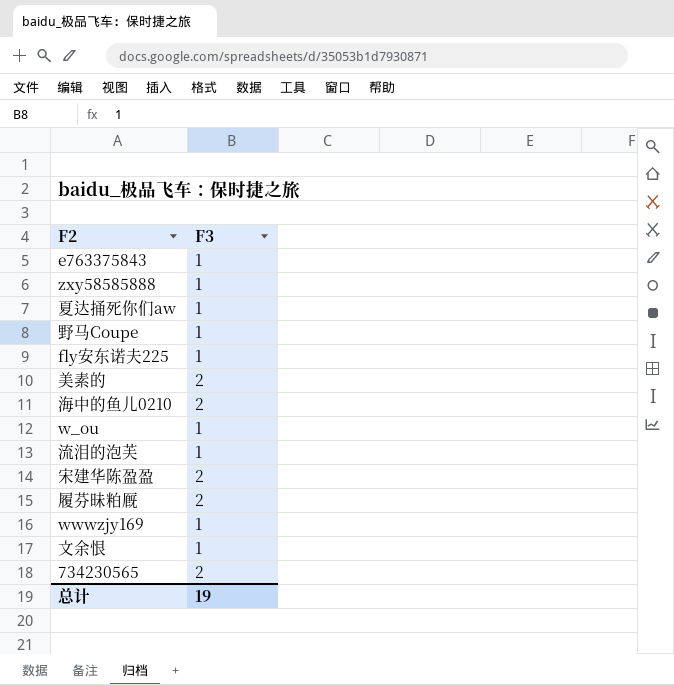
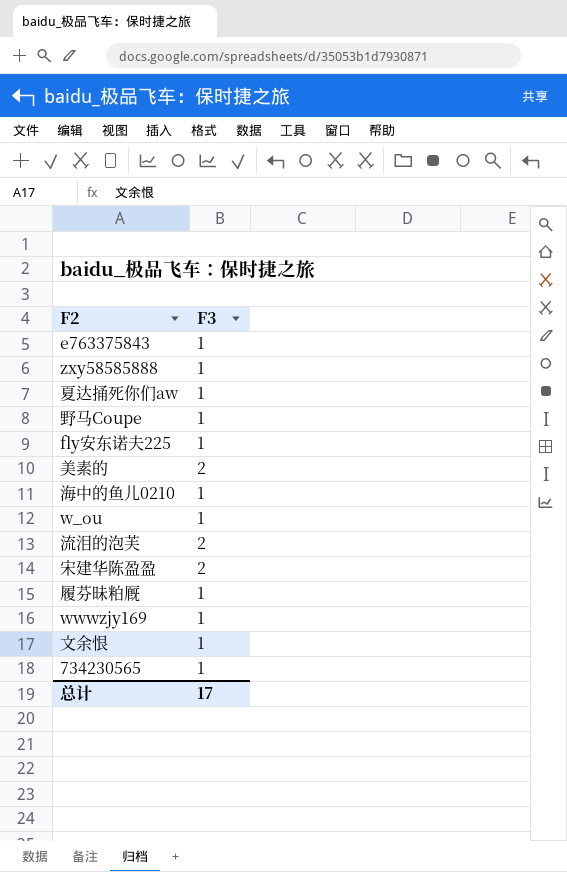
海中的鱼儿0210 | F3: 2 -> 1
流泪的泡芙 | F3: 1 -> 2
履芬昧粕厩 | F3: 2 -> 1
734230565 | F3: 2 -> 1
总计 | F3: 19 -> 17

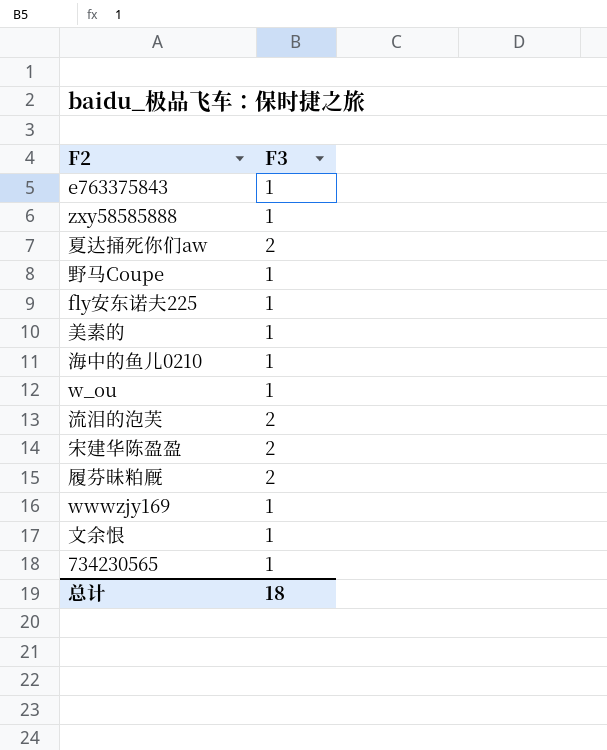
夏达捅死你们aw | F3: 1 -> 2
美素的 | F3: 2 -> 1
履芬昧粕厩 | F3: 1 -> 2
总计 | F3: 17 -> 18

